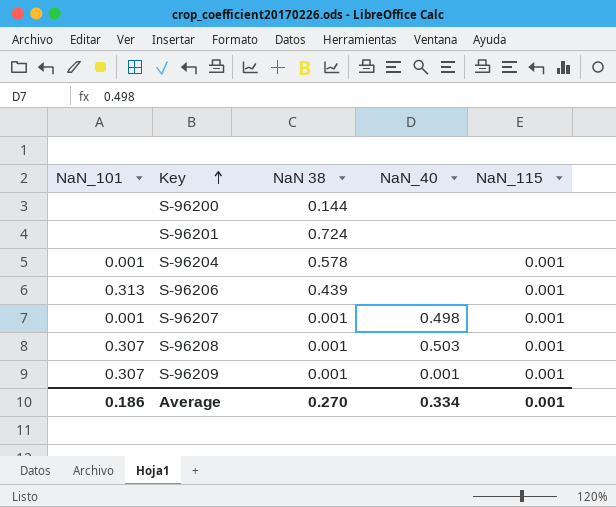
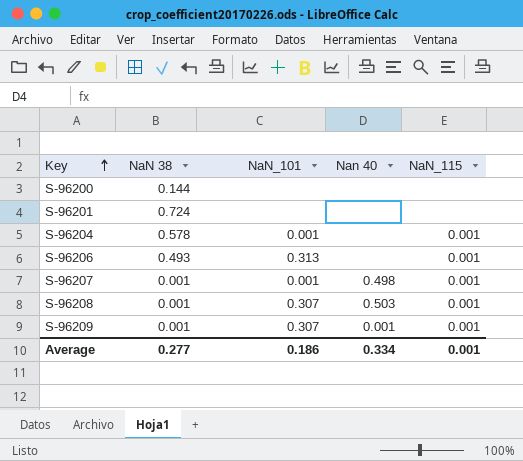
column NaN_101 | position: 1 -> 3
column name: NaN_40 -> Nan 40
S-96206 | NaN 38: 0.439 -> 0.493
Average | NaN 38: 0.270 -> 0.277

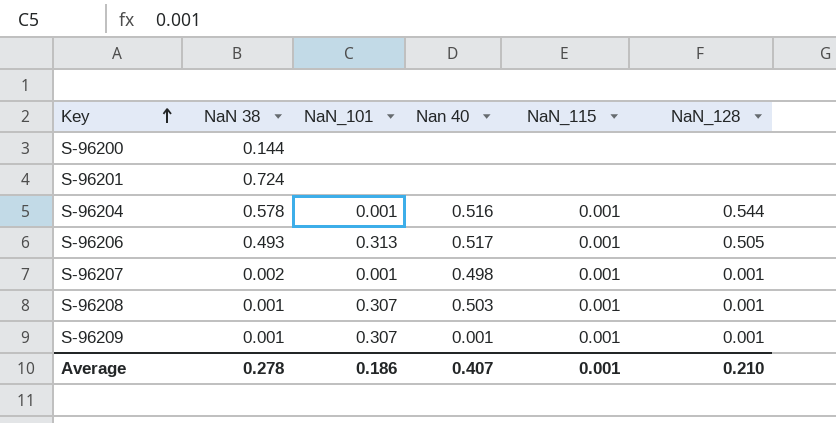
column NaN_128 | position: none -> 6
S-96204 | Nan 40: none -> 0.516
S-96206 | Nan 40: none -> 0.517
S-96207 | NaN 38: 0.001 -> 0.002
Average | NaN 38: 0.277 -> 0.278
Average | Nan 40: 0.334 -> 0.407

